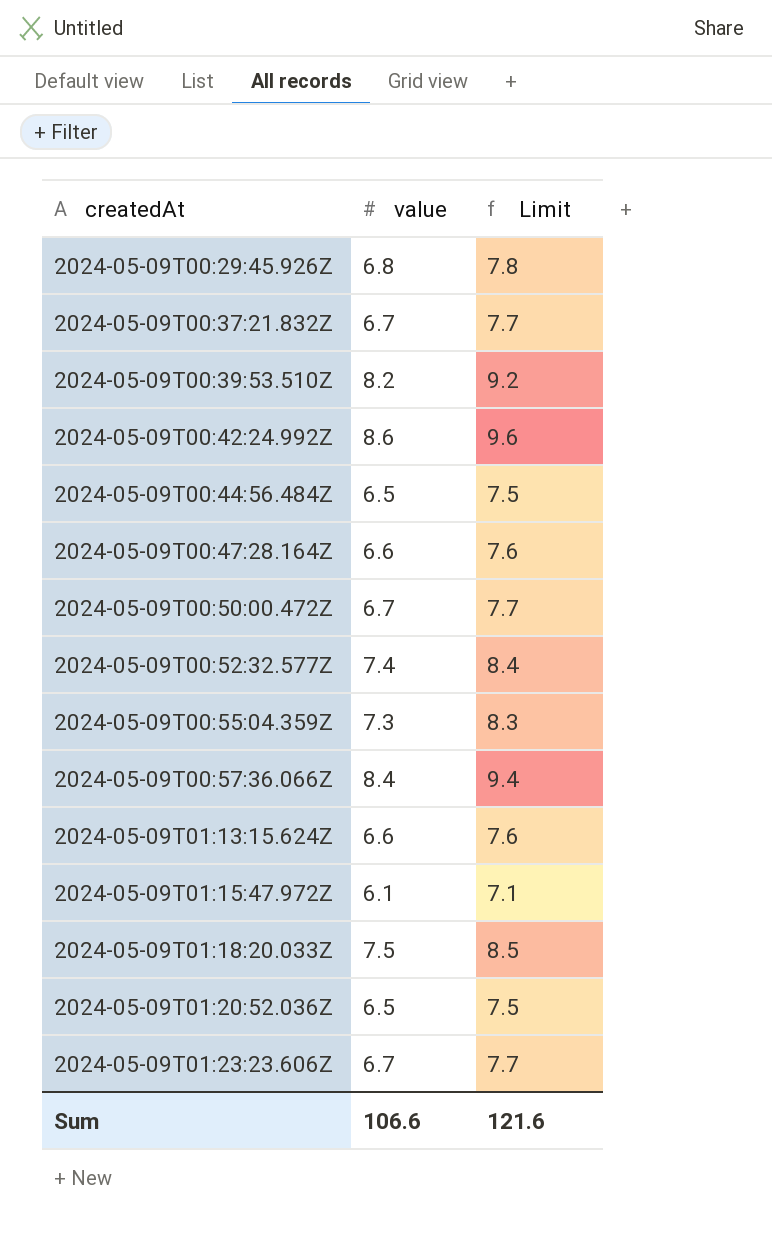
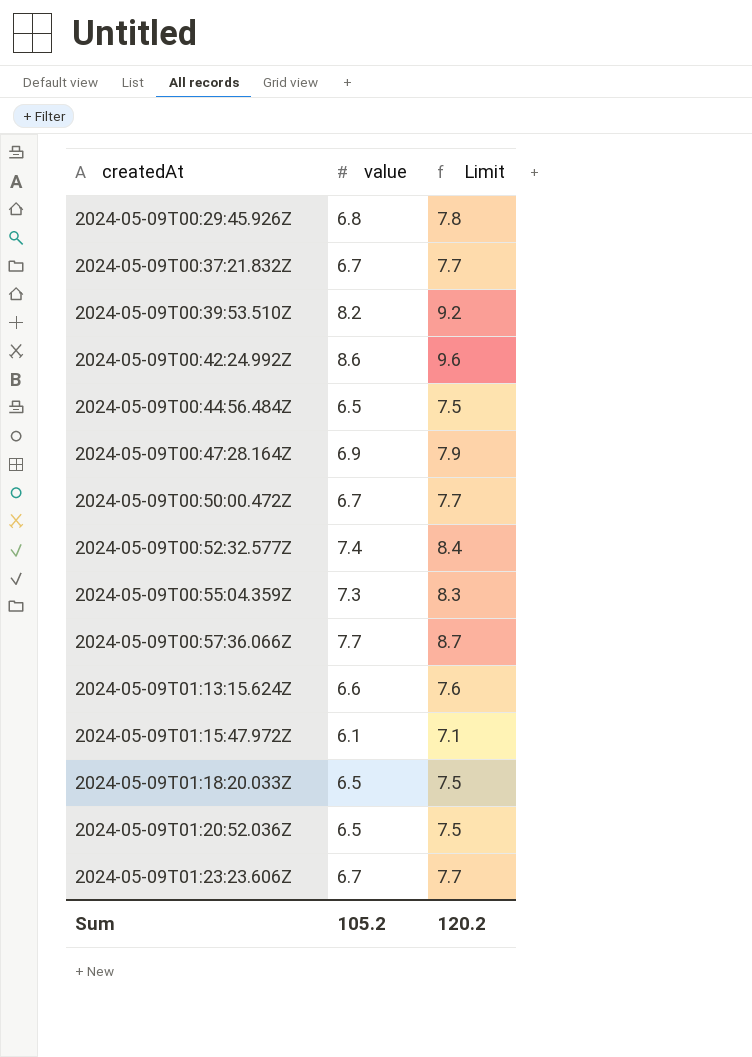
2024-05-09T00:47:28.164Z | value: 6.6 -> 6.9
2024-05-09T00:47:28.164Z | Limit: 7.6 -> 7.9
2024-05-09T00:57:36.066Z | value: 8.4 -> 7.7
2024-05-09T00:57:36.066Z | Limit: 9.4 -> 8.7
2024-05-09T01:18:20.033Z | value: 7.5 -> 6.5
2024-05-09T01:18:20.033Z | Limit: 8.5 -> 7.5
Sum | value: 106.6 -> 105.2
Sum | Limit: 121.6 -> 120.2

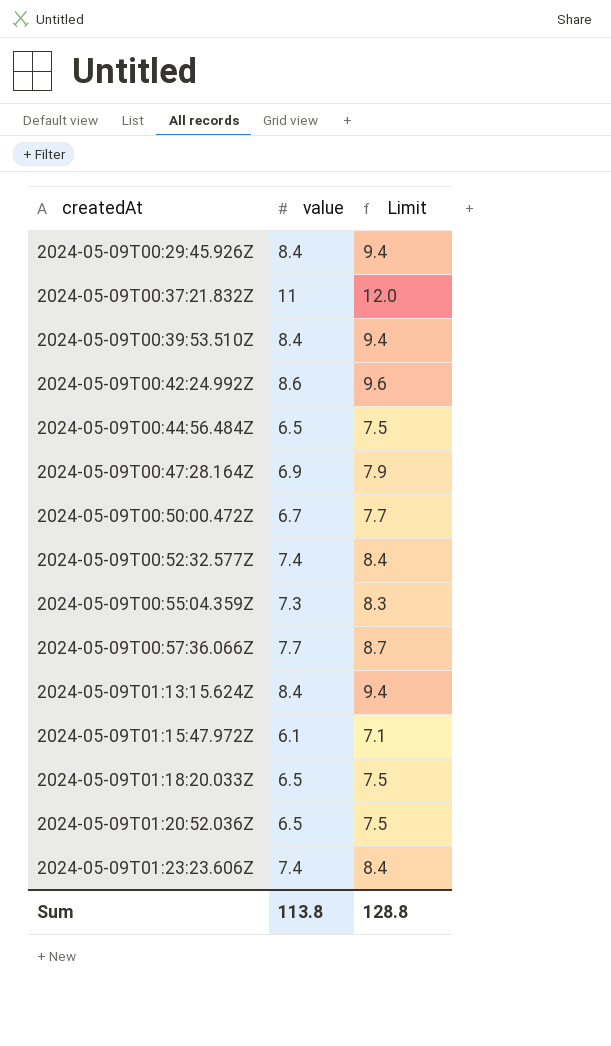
2024-05-09T00:29:45.926Z | value: 6.8 -> 8.4
2024-05-09T00:29:45.926Z | Limit: 7.8 -> 9.4
2024-05-09T00:37:21.832Z | value: 6.7 -> 11
2024-05-09T00:37:21.832Z | Limit: 7.7 -> 12.0
2024-05-09T00:39:53.510Z | value: 8.2 -> 8.4
2024-05-09T00:39:53.510Z | Limit: 9.2 -> 9.4
2024-05-09T01:13:15.624Z | value: 6.6 -> 8.4
2024-05-09T01:13:15.624Z | Limit: 7.6 -> 9.4
2024-05-09T01:23:23.606Z | value: 6.7 -> 7.4
2024-05-09T01:23:23.606Z | Limit: 7.7 -> 8.4
Sum | value: 105.2 -> 113.8
Sum | Limit: 120.2 -> 128.8

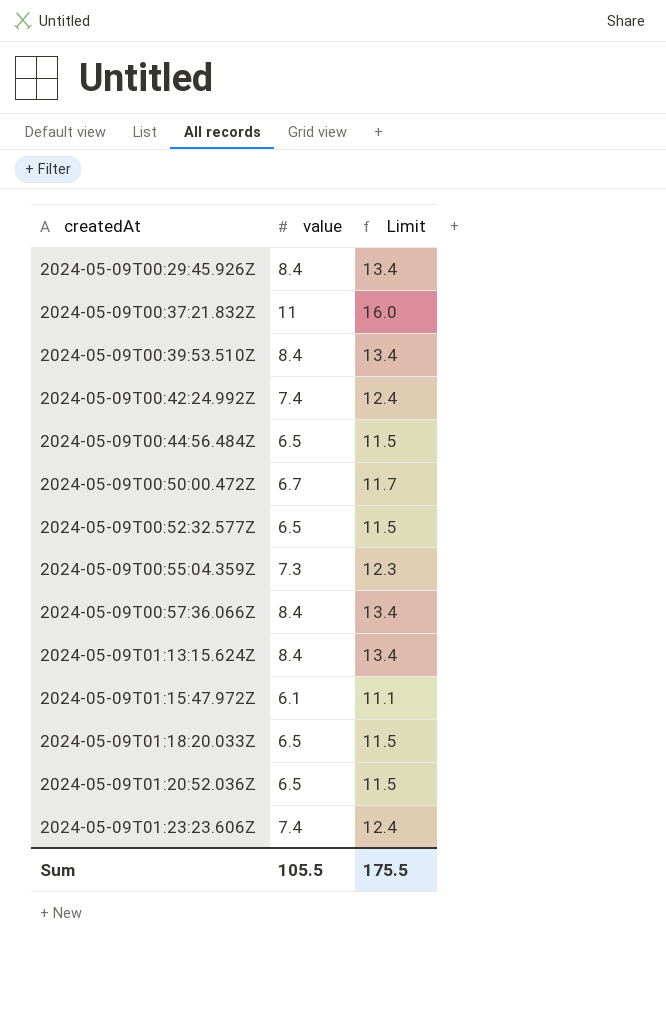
column Limit | formula: [value] + 1 -> [value] + 5
row 2024-05-09T00:47:28.164Z: 6.9 | 7.9 -> none
2024-05-09T00:42:24.992Z | value: 8.6 -> 7.4
2024-05-09T00:52:32.577Z | value: 7.4 -> 6.5
2024-05-09T00:57:36.066Z | value: 7.7 -> 8.4
Sum | value: 113.8 -> 105.5
Sum | Limit: 128.8 -> 175.5

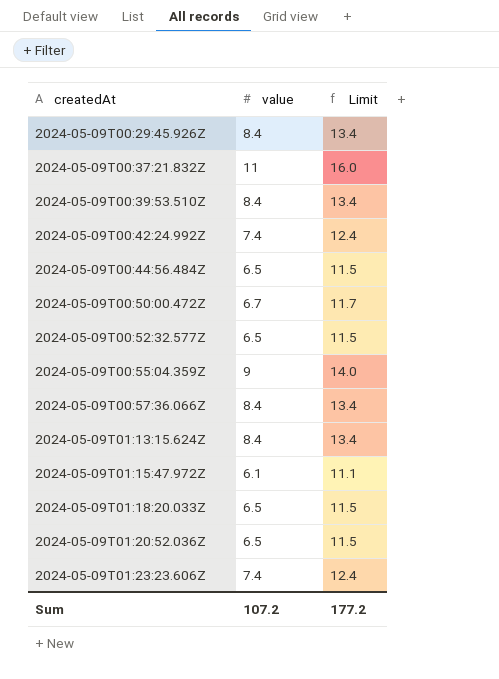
2024-05-09T00:55:04.359Z | value: 7.3 -> 9
2024-05-09T00:55:04.359Z | Limit: 12.3 -> 14.0
Sum | value: 105.5 -> 107.2
Sum | Limit: 175.5 -> 177.2

